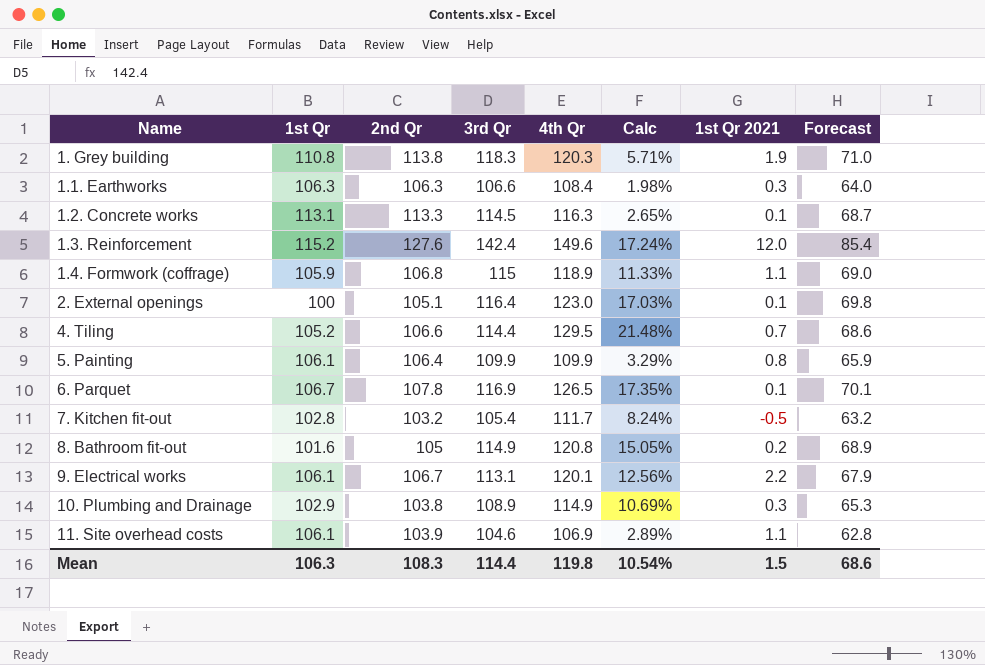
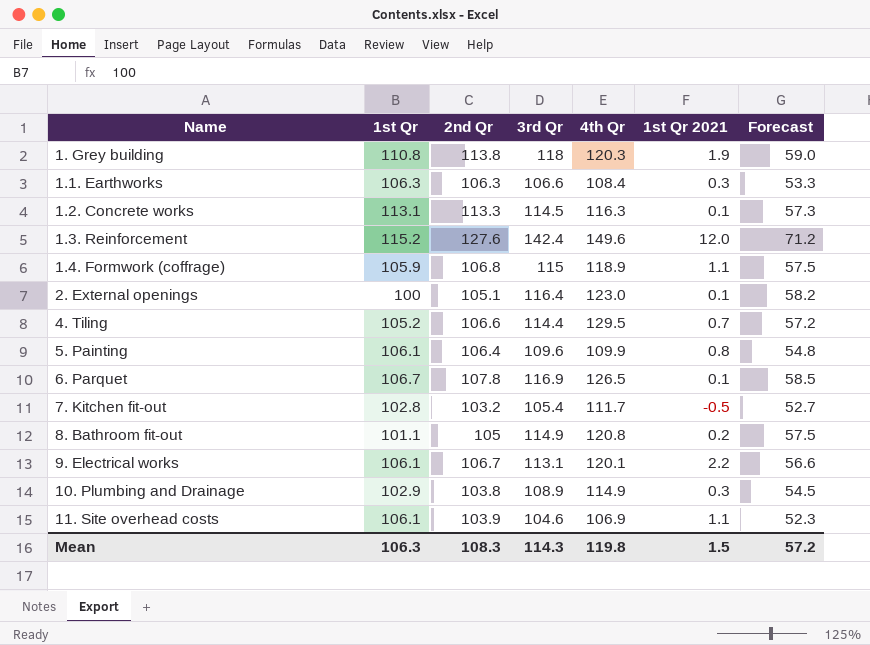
column Calc | formula: ([4th Qr] - [2nd Qr]) / [2nd Qr] -> none
column Forecast | formula: [3rd Qr] * 0.6 -> [3rd Qr] * 0.5
1. Grey building | 3rd Qr: 118.3 -> 118
5. Painting | 3rd Qr: 109.9 -> 109.6
8. Bathroom fit-out | 1st Qr: 101.6 -> 101.1
Mean | 3rd Qr: 114.4 -> 114.3
Mean | Forecast: 68.6 -> 57.2

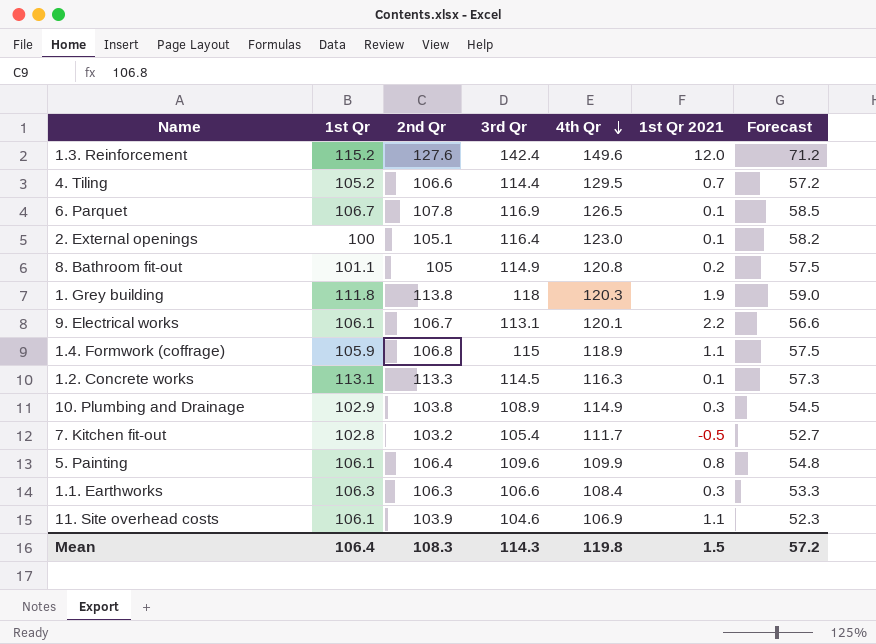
row order: none -> 4th Qr descending
1. Grey building | 1st Qr: 110.8 -> 111.8
Mean | 1st Qr: 106.3 -> 106.4

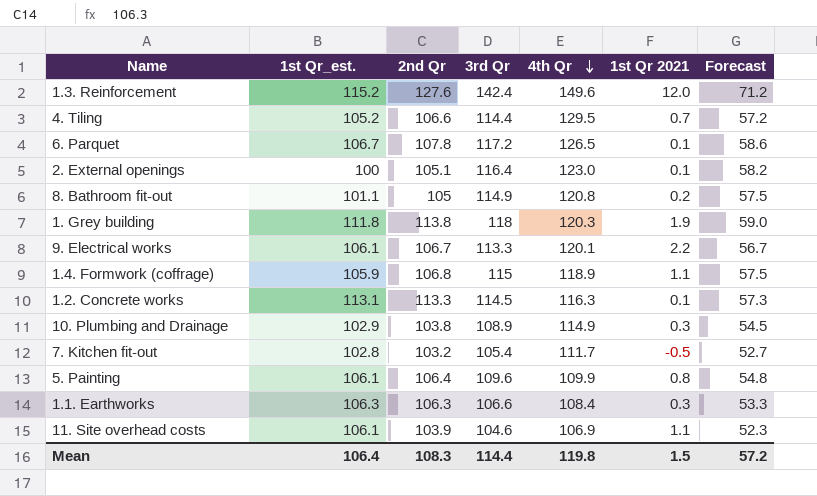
column name: 1st Qr -> 1st Qr_est.
6. Parquet | 3rd Qr: 116.9 -> 117.2
6. Parquet | Forecast: 58.5 -> 58.6
9. Electrical works | 3rd Qr: 113.1 -> 113.3
9. Electrical works | Forecast: 56.6 -> 56.7
Mean | 3rd Qr: 114.3 -> 114.4

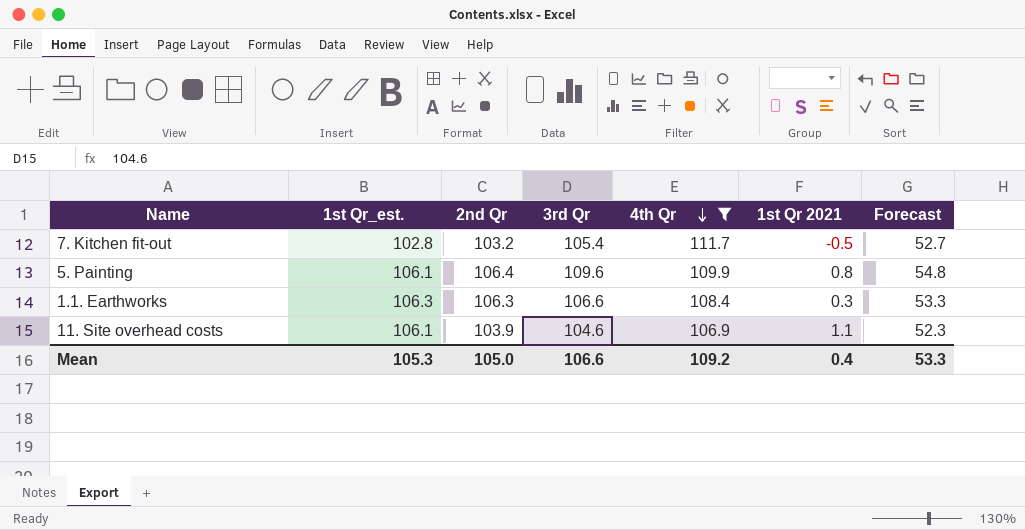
filter: none -> 4th Qr <= 111.7
Mean | 1st Qr_est.: 106.4 -> 105.3
Mean | 2nd Qr: 108.3 -> 105.0
Mean | 3rd Qr: 114.4 -> 106.6
Mean | 4th Qr: 119.8 -> 109.2
Mean | 1st Qr 2021: 1.5 -> 0.4
Mean | Forecast: 57.2 -> 53.3

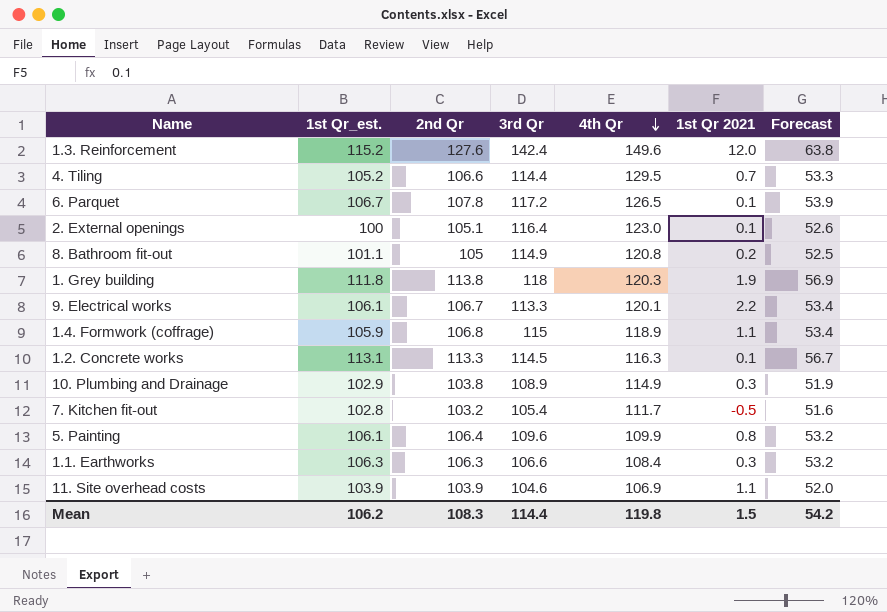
filter: 4th Qr <= 111.7 -> none
column Forecast | formula: [3rd Qr] * 0.5 -> [2nd Qr] * 0.5
11. Site overhead costs | 1st Qr_est.: 106.1 -> 103.9
Mean | 1st Qr_est.: 105.3 -> 106.2
Mean | 2nd Qr: 105.0 -> 108.3
Mean | 3rd Qr: 106.6 -> 114.4
Mean | 4th Qr: 109.2 -> 119.8
Mean | 1st Qr 2021: 0.4 -> 1.5
Mean | Forecast: 53.3 -> 54.2

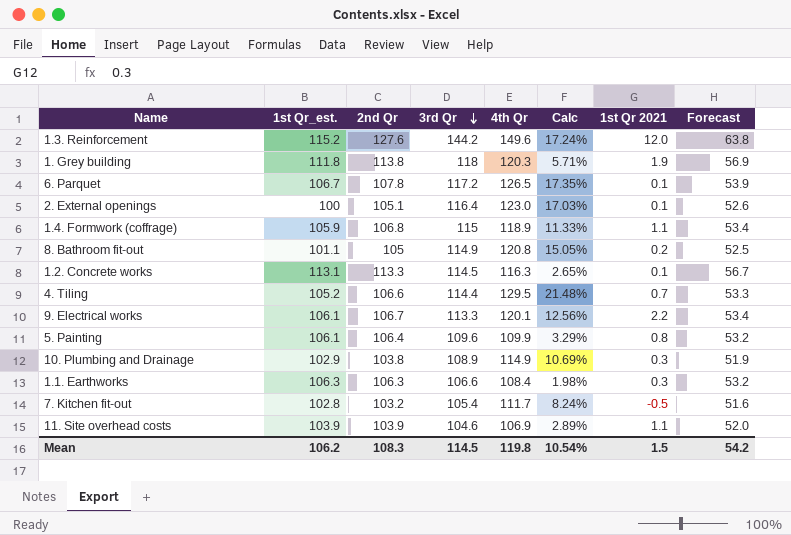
row order: 4th Qr descending -> 3rd Qr descending
column Calc | formula: none -> ([4th Qr] - [2nd Qr]) / [2nd Qr]
1.3. Reinforcement | 3rd Qr: 142.4 -> 144.2
Mean | 3rd Qr: 114.4 -> 114.5

